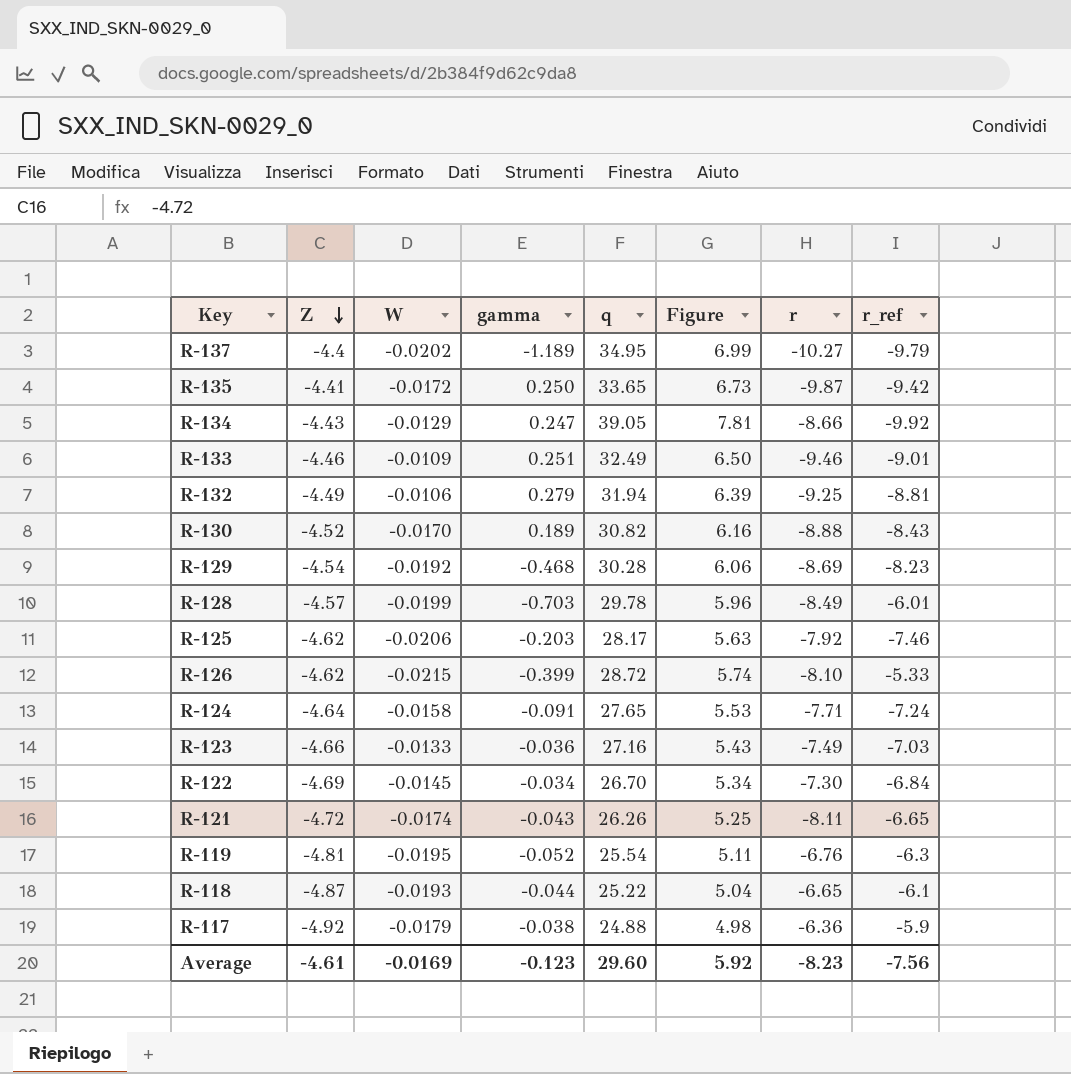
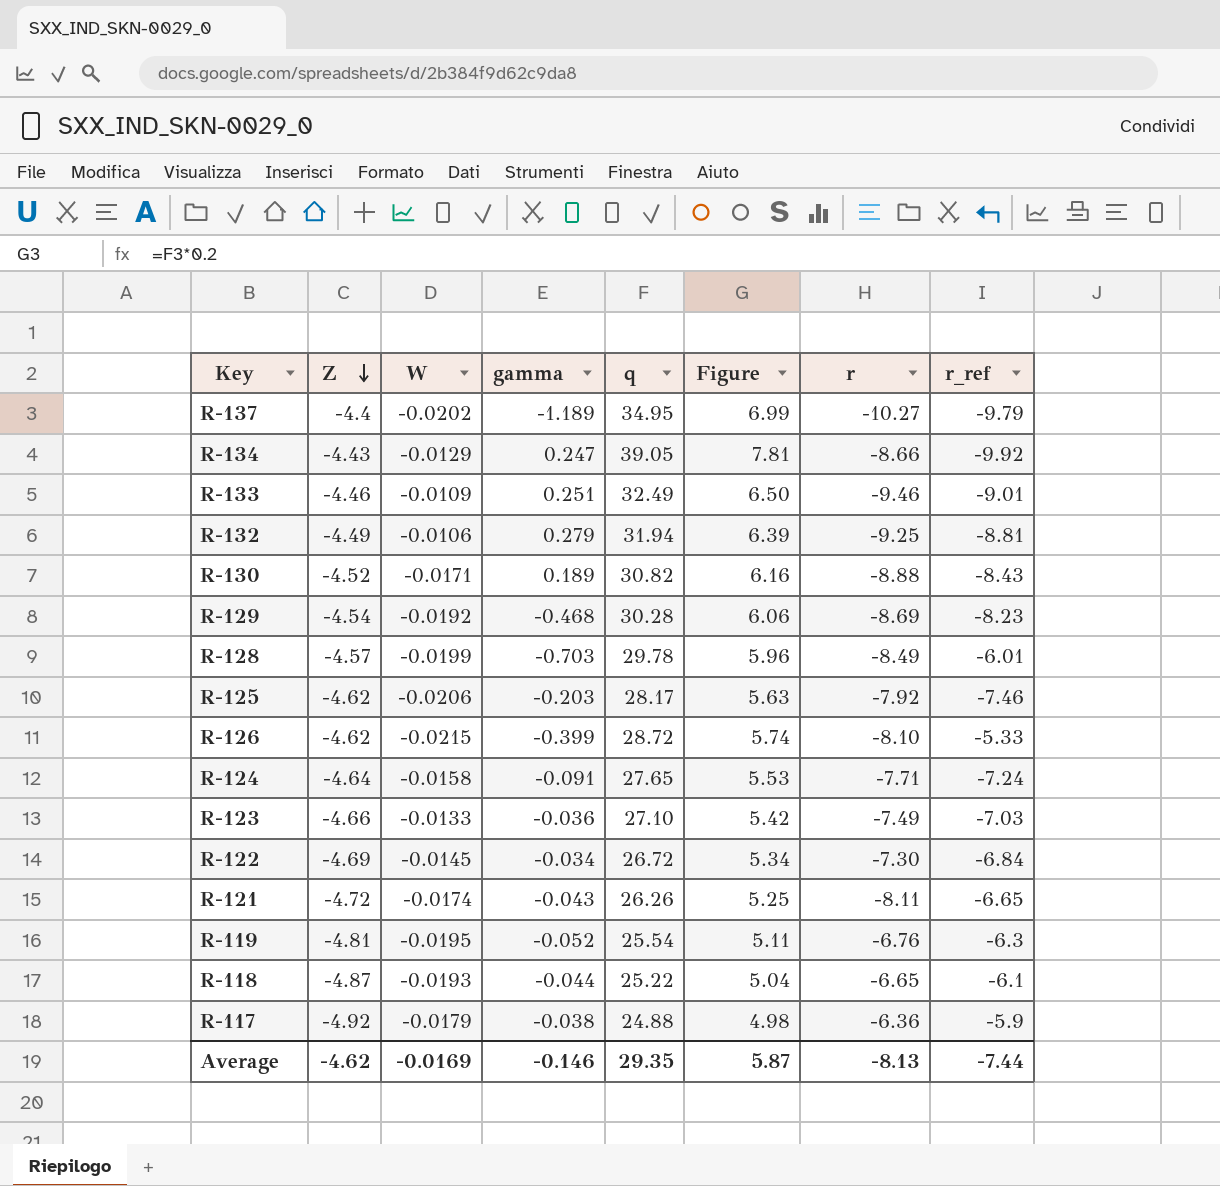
row R-135: -4.41 | -0.0172 | 0.250 | 33.65 | 6.73 | -9.87 | -9.42 -> none
R-130 | W: -0.0170 -> -0.0171
R-123 | q: 27.16 -> 27.10
R-123 | Figure: 5.43 -> 5.42
R-122 | q: 26.70 -> 26.72
Average | Z: -4.61 -> -4.62
Average | gamma: -0.123 -> -0.146
Average | q: 29.60 -> 29.35
Average | Figure: 5.92 -> 5.87
Average | r: -8.23 -> -8.13
Average | r_ref: -7.56 -> -7.44

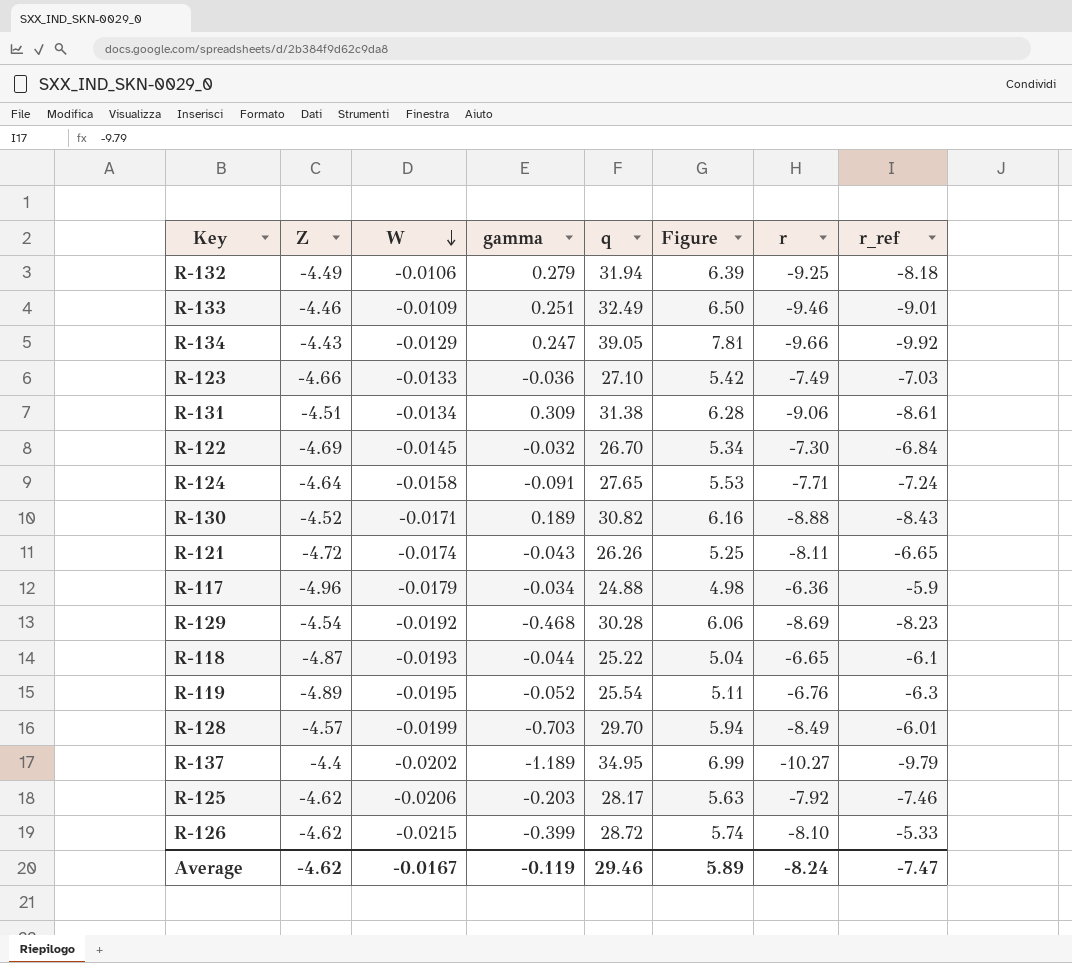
row order: Z descending -> W descending
R-132 | r_ref: -8.81 -> -8.18
R-134 | r: -8.66 -> -9.66
row R-131: none -> -4.51 | -0.0134 | 0.309 | 31.38 | 6.28 | -9.06 | -8.61
R-122 | gamma: -0.034 -> -0.032
R-122 | q: 26.72 -> 26.70
R-117 | Z: -4.92 -> -4.96
R-117 | gamma: -0.038 -> -0.034
R-119 | Z: -4.81 -> -4.89
R-128 | q: 29.78 -> 29.70
R-128 | Figure: 5.96 -> 5.94
Average | W: -0.0169 -> -0.0167
Average | gamma: -0.146 -> -0.119
Average | q: 29.35 -> 29.46
Average | Figure: 5.87 -> 5.89
Average | r: -8.13 -> -8.24
Average | r_ref: -7.44 -> -7.47

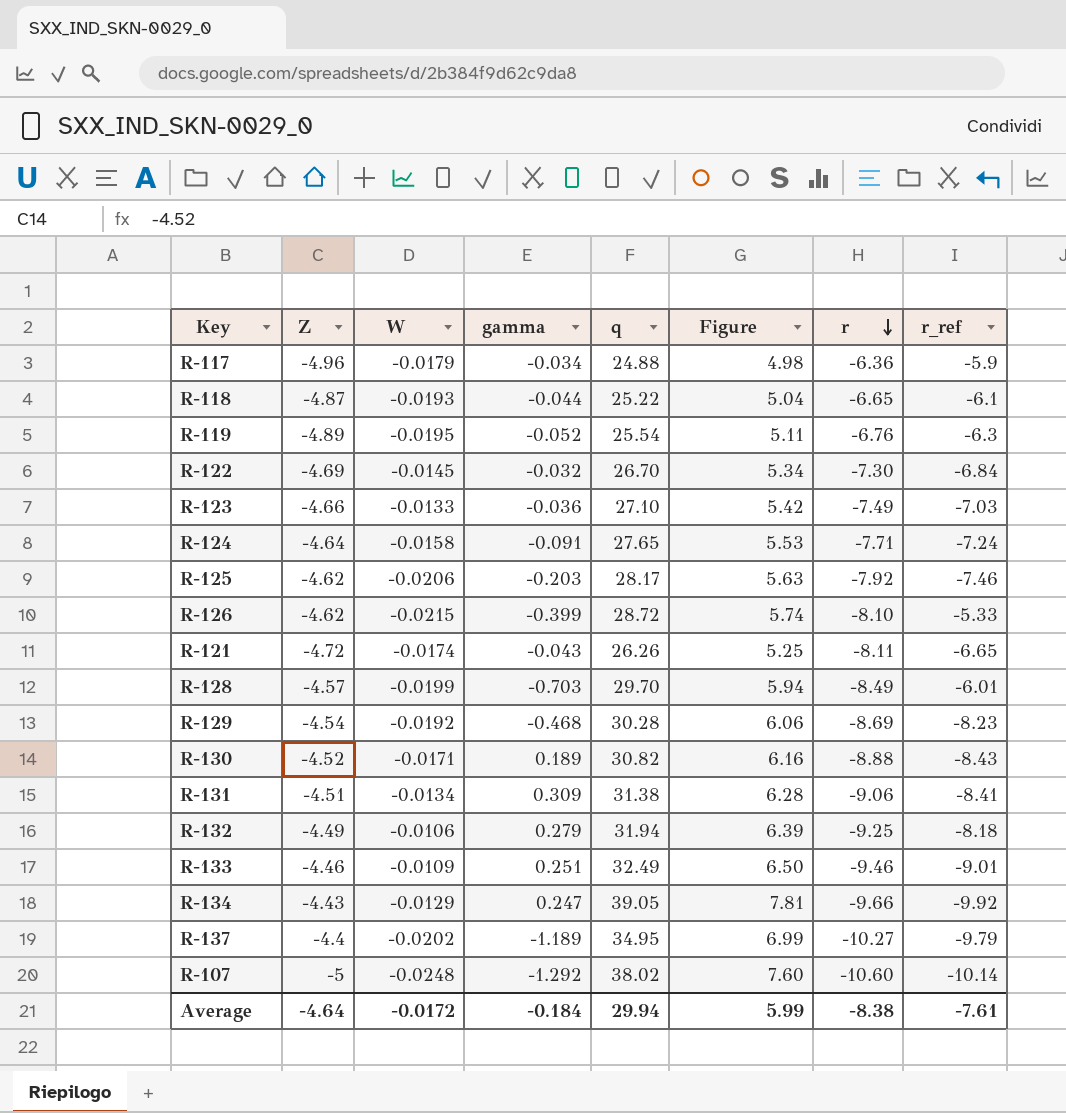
row order: W descending -> r descending
R-131 | r_ref: -8.61 -> -8.41
row R-107: none -> -5 | -0.0248 | -1.292 | 38.02 | 7.60 | -10.60 | -10.14
Average | Z: -4.62 -> -4.64
Average | W: -0.0167 -> -0.0172
Average | gamma: -0.119 -> -0.184
Average | q: 29.46 -> 29.94
Average | Figure: 5.89 -> 5.99
Average | r: -8.24 -> -8.38
Average | r_ref: -7.47 -> -7.61

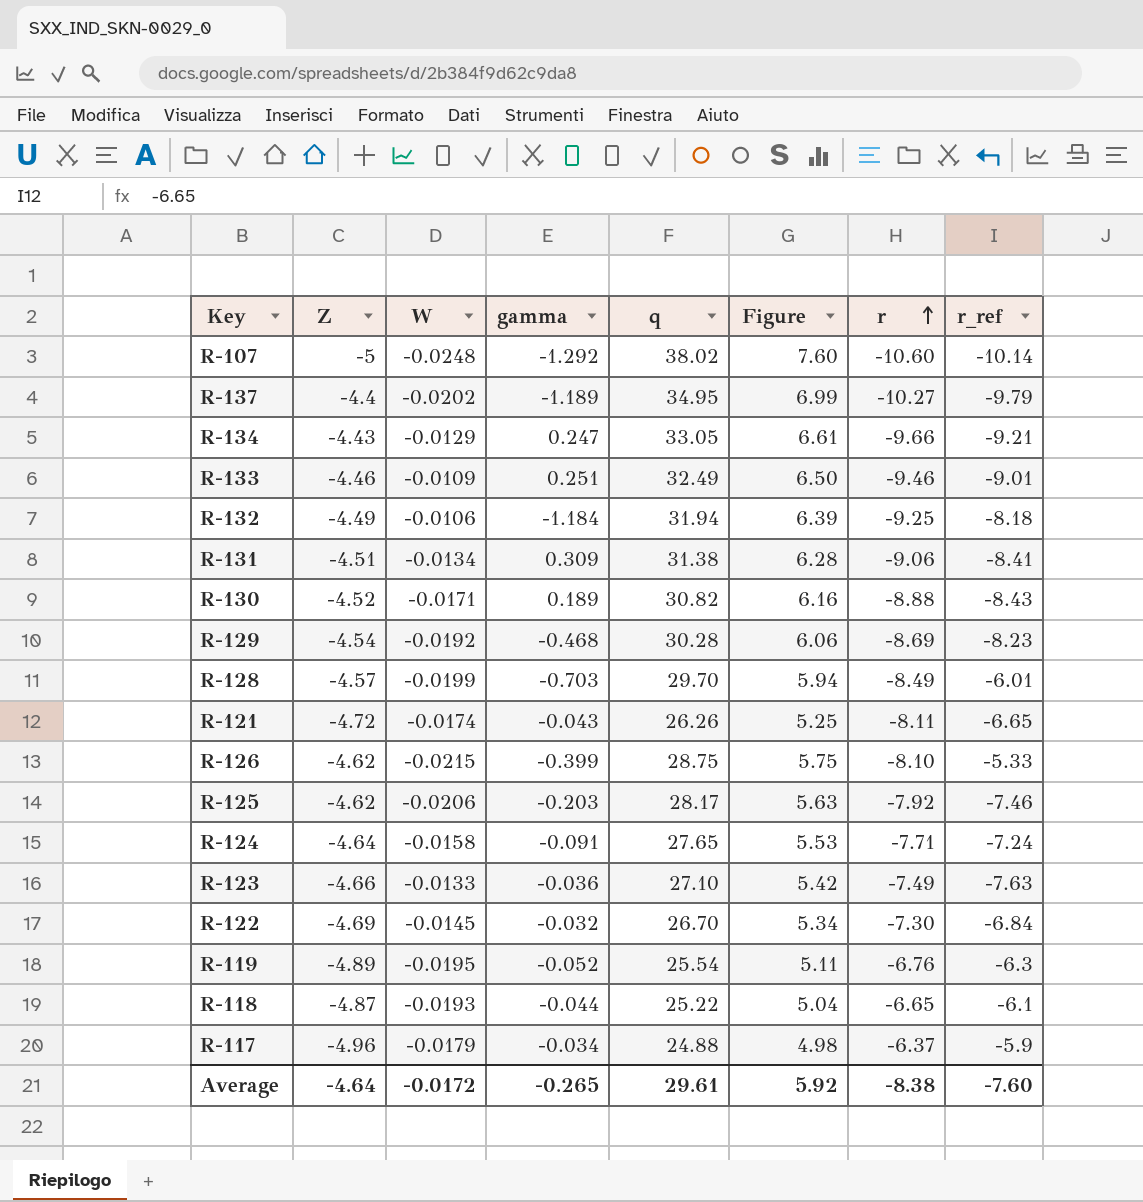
row order: r descending -> r ascending
R-134 | q: 39.05 -> 33.05
R-134 | Figure: 7.81 -> 6.61
R-134 | r_ref: -9.92 -> -9.21
R-132 | gamma: 0.279 -> -1.184
R-126 | q: 28.72 -> 28.75
R-126 | Figure: 5.74 -> 5.75
R-123 | r_ref: -7.03 -> -7.63
R-117 | r: -6.36 -> -6.37
Average | gamma: -0.184 -> -0.265
Average | q: 29.94 -> 29.61
Average | Figure: 5.99 -> 5.92
Average | r_ref: -7.61 -> -7.60

